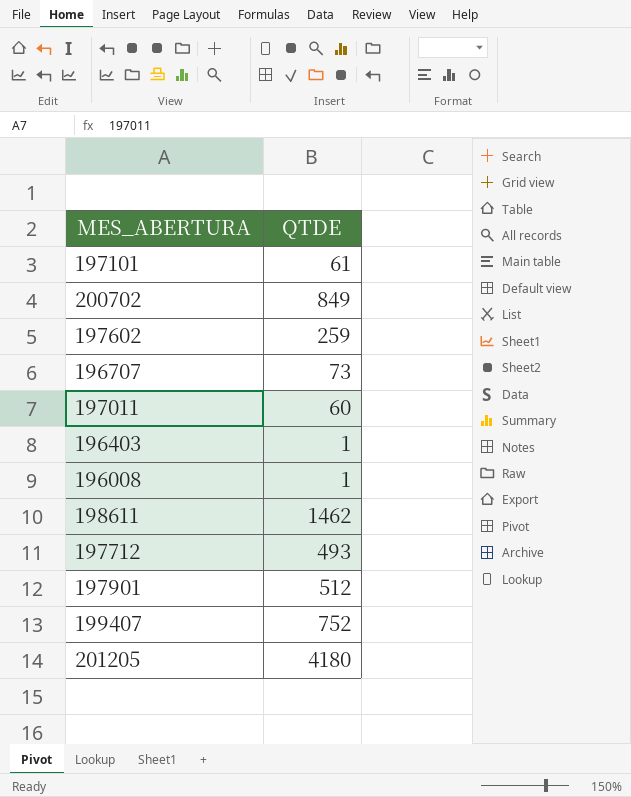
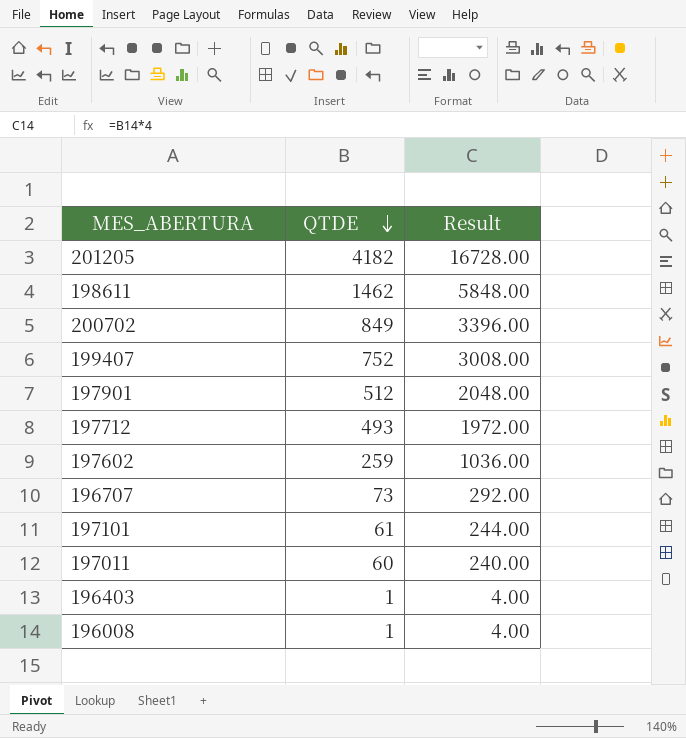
row order: none -> QTDE descending
column Result | formula: none -> [QTDE] * 4
201205 | QTDE: 4180 -> 4182

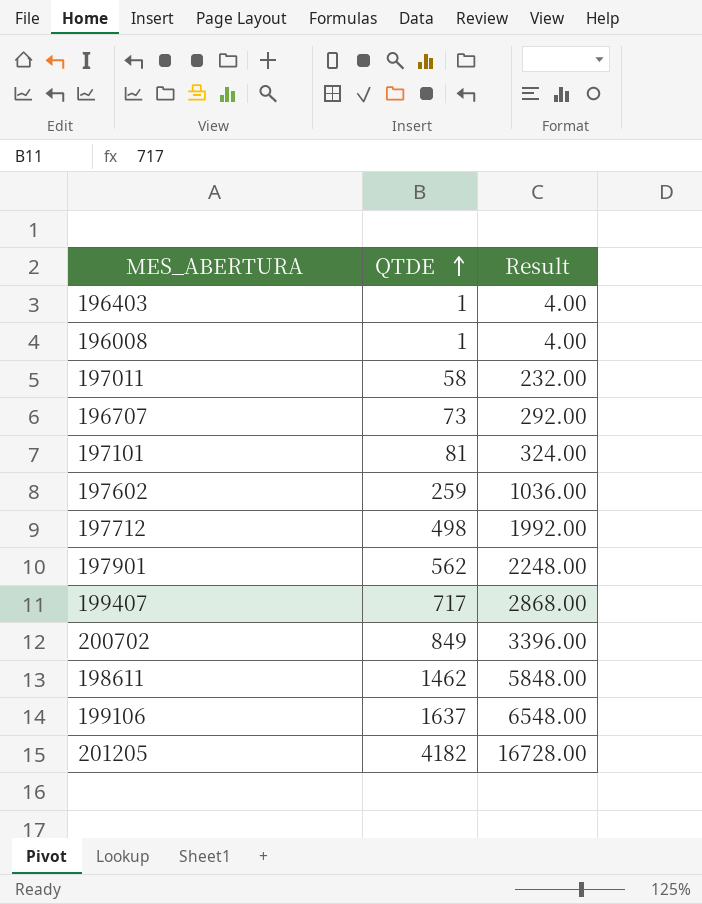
row order: QTDE descending -> QTDE ascending
197011 | QTDE: 60 -> 58
197011 | Result: 240.00 -> 232.00
197101 | QTDE: 61 -> 81
197101 | Result: 244.00 -> 324.00
197712 | QTDE: 493 -> 498
197712 | Result: 1972.00 -> 1992.00
197901 | QTDE: 512 -> 562
197901 | Result: 2048.00 -> 2248.00
199407 | QTDE: 752 -> 717
199407 | Result: 3008.00 -> 2868.00
row 199106: none -> 1637 | 6548.00

